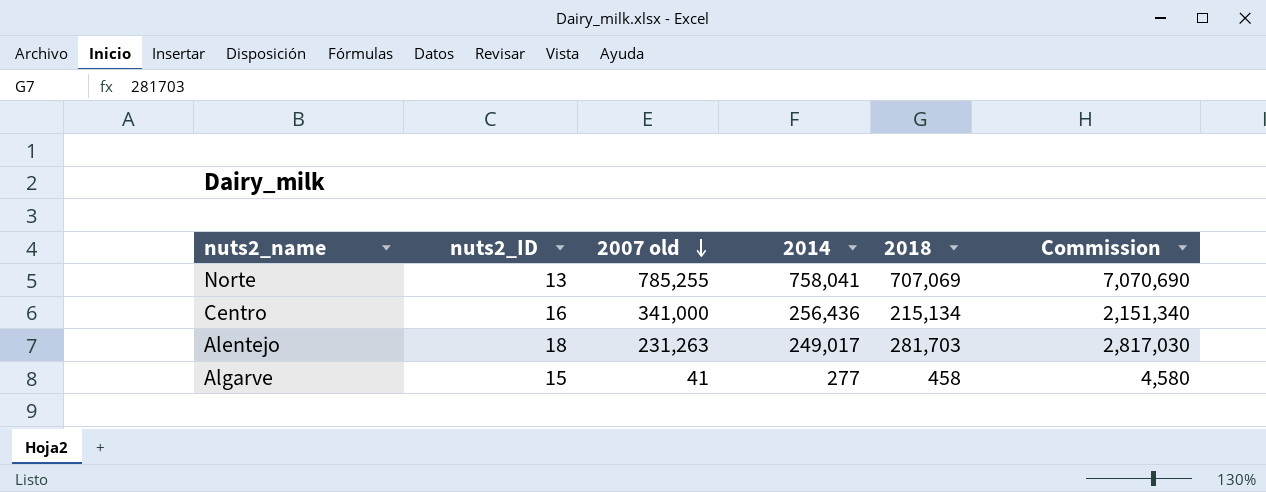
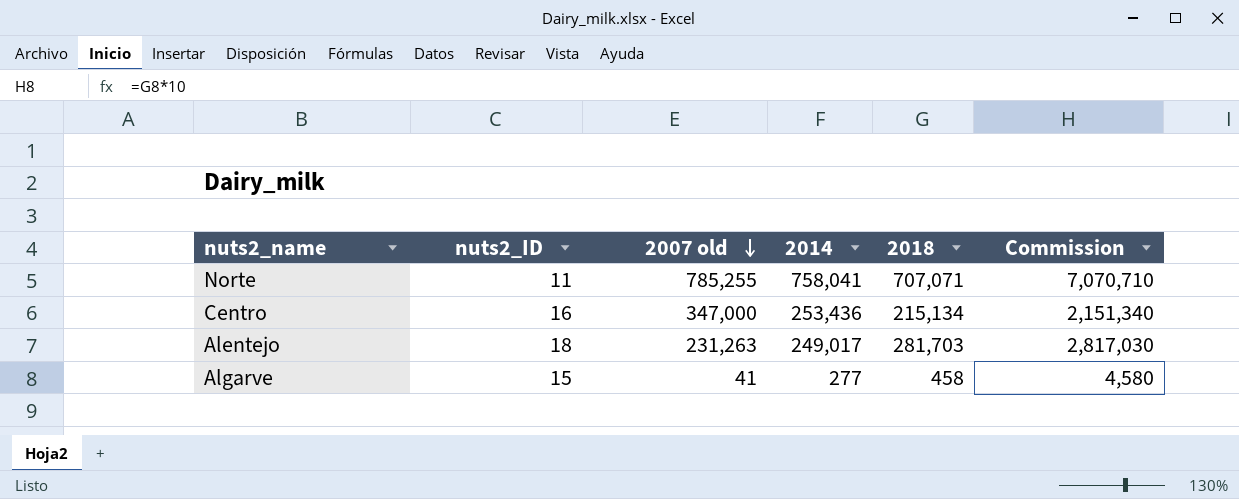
Norte | nuts2_ID: 13 -> 11
Norte | 2018: 707,069 -> 707,071
Norte | Commission: 7,070,690 -> 7,070,710
Centro | 2007 old: 341,000 -> 347,000
Centro | 2014: 256,436 -> 253,436

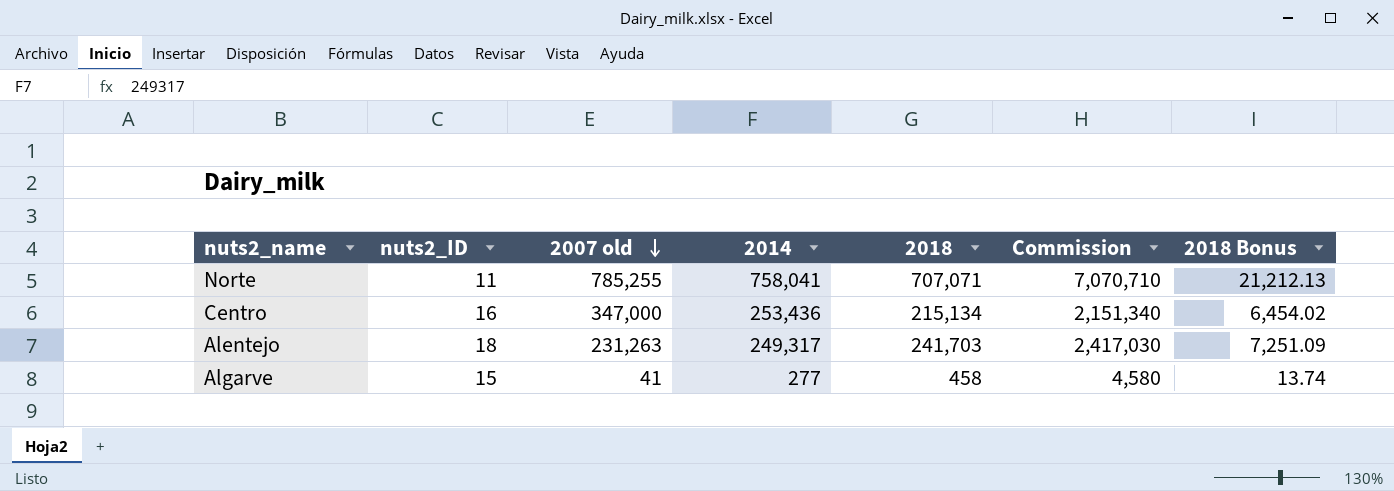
column 2018 Bonus | formula: none -> [2018] * 0.03
Alentejo | 2014: 249,017 -> 249,317
Alentejo | 2018: 281,703 -> 241,703
Alentejo | Commission: 2,817,030 -> 2,417,030

